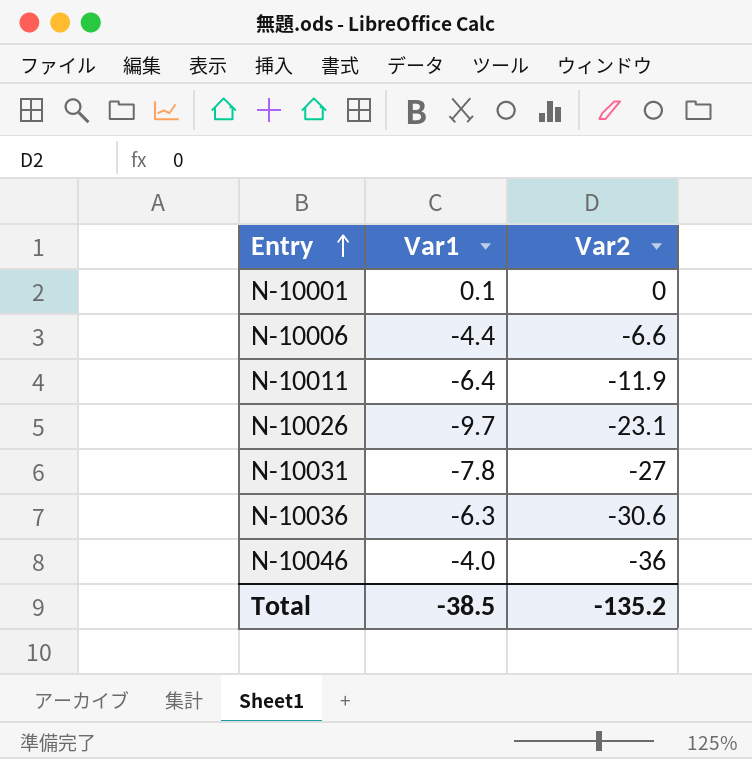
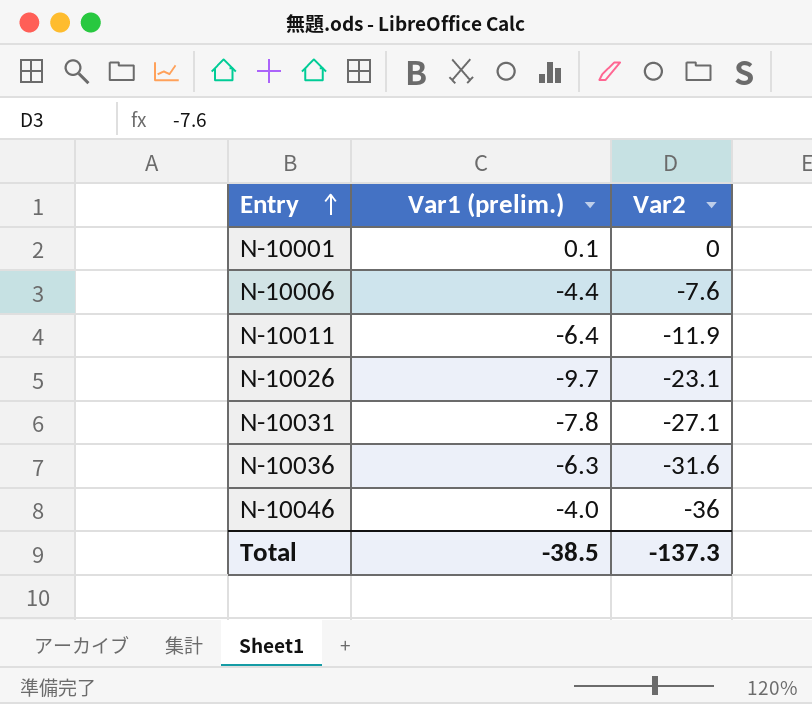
column name: Var1 -> Var1 (prelim.)
N-10006 | Var2: -6.6 -> -7.6
N-10031 | Var2: -27 -> -27.1
N-10036 | Var2: -30.6 -> -31.6
Total | Var2: -135.2 -> -137.3

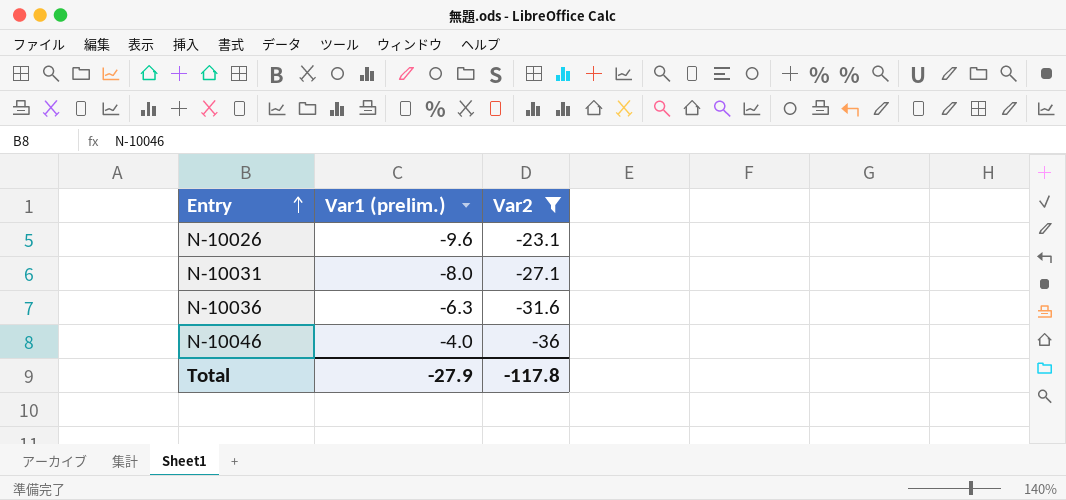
filter: none -> Var2 <= -23.1
N-10026 | Var1 (prelim.): -9.7 -> -9.6
N-10031 | Var1 (prelim.): -7.8 -> -8.0
Total | Var1 (prelim.): -38.5 -> -27.9
Total | Var2: -137.3 -> -117.8

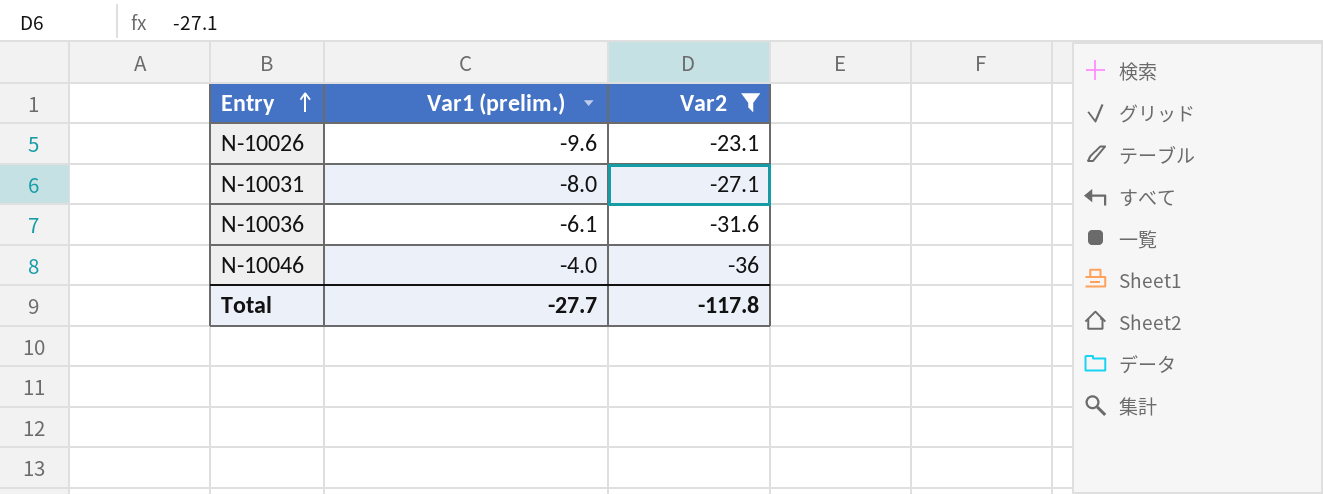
N-10036 | Var1 (prelim.): -6.3 -> -6.1
Total | Var1 (prelim.): -27.9 -> -27.7

